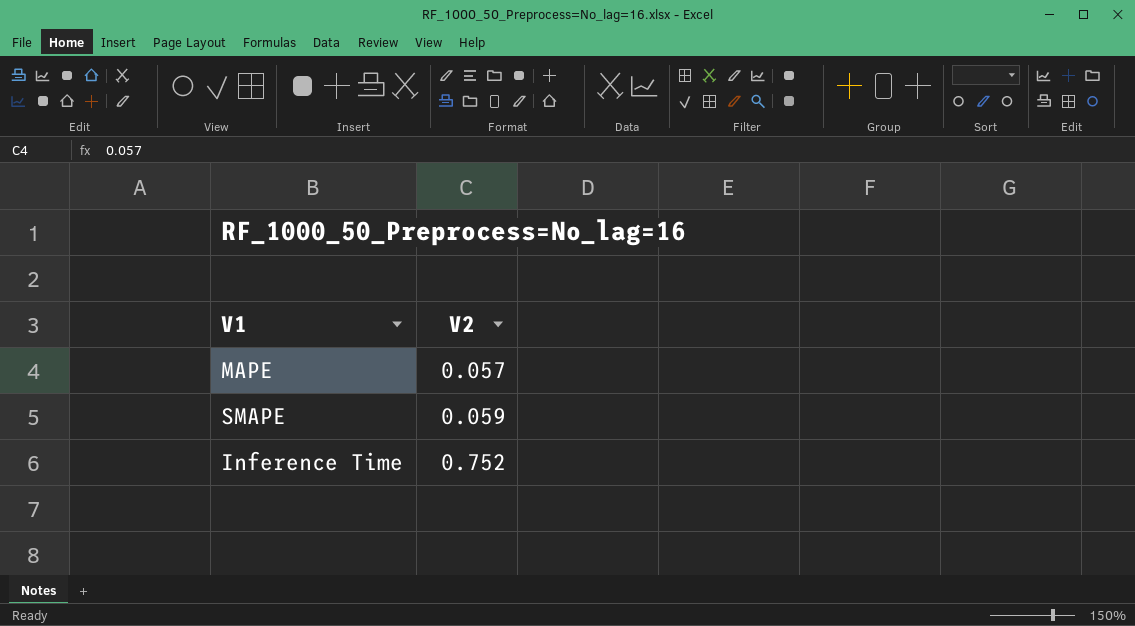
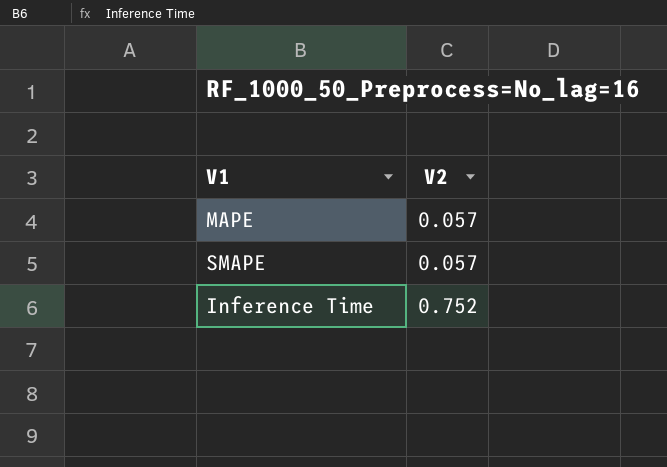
SMAPE | V2: 0.059 -> 0.057

